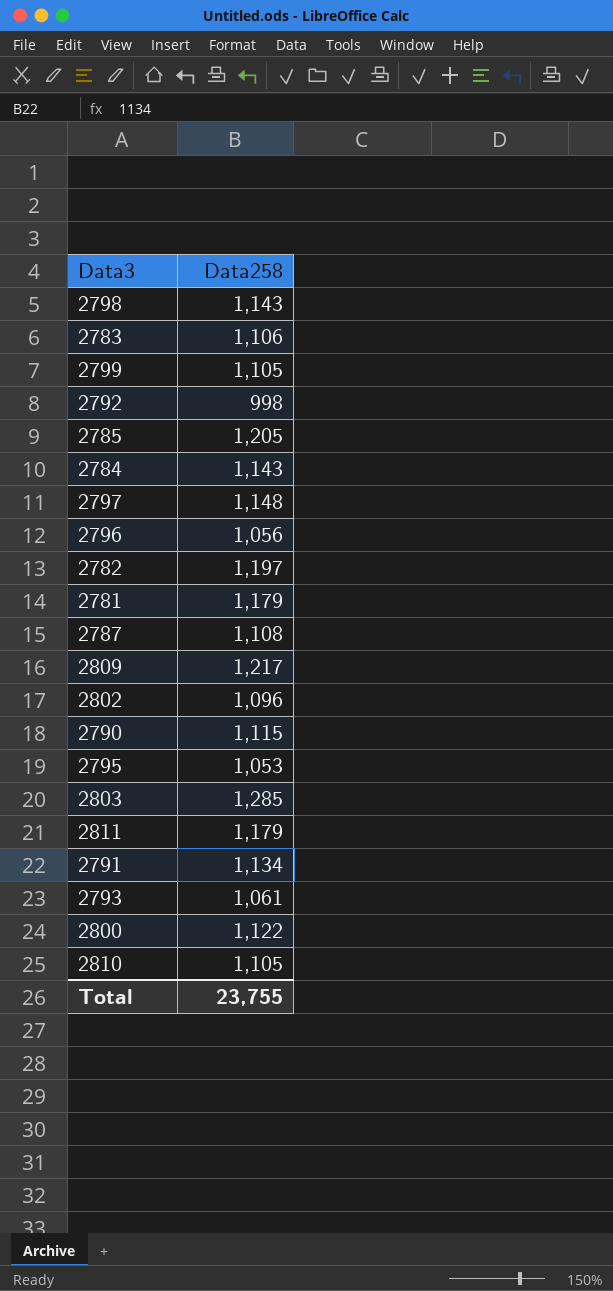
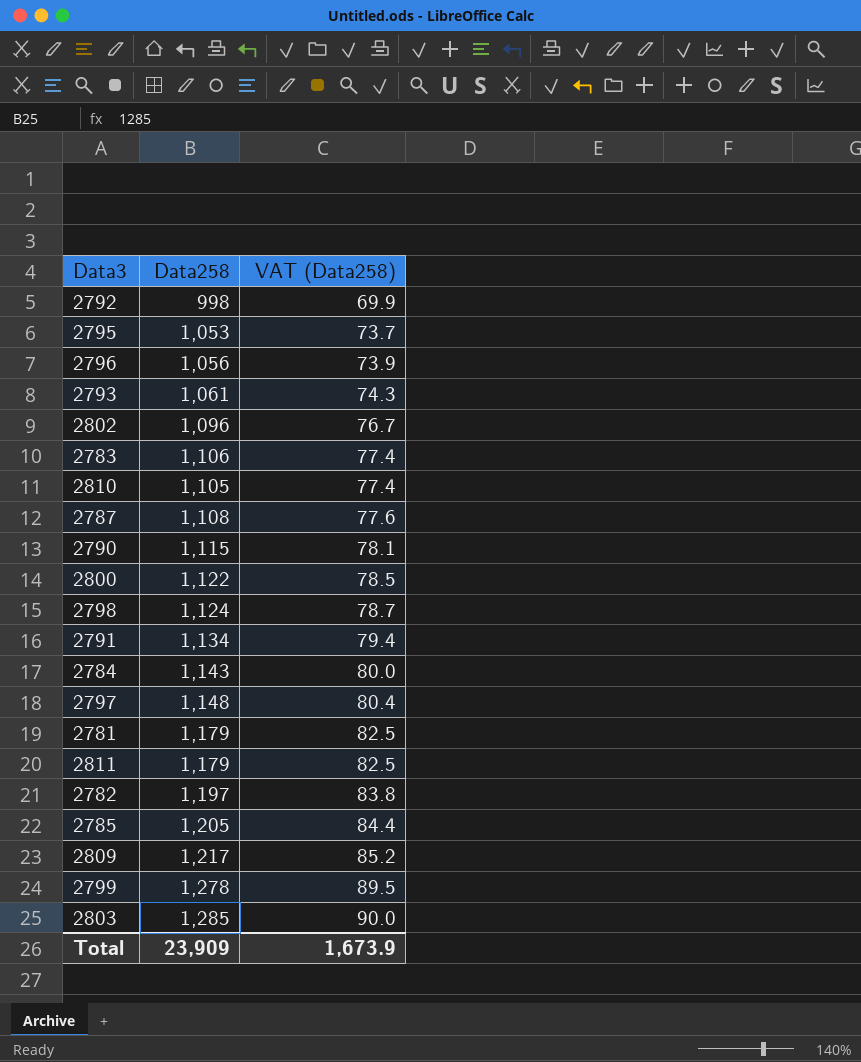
row order: none -> VAT (Data258) ascending
column VAT (Data258) | formula: none -> [Data258] * 0.07
2798 | Data258: 1,143 -> 1,124
2799 | Data258: 1,105 -> 1,278
Total | Data258: 23,755 -> 23,909

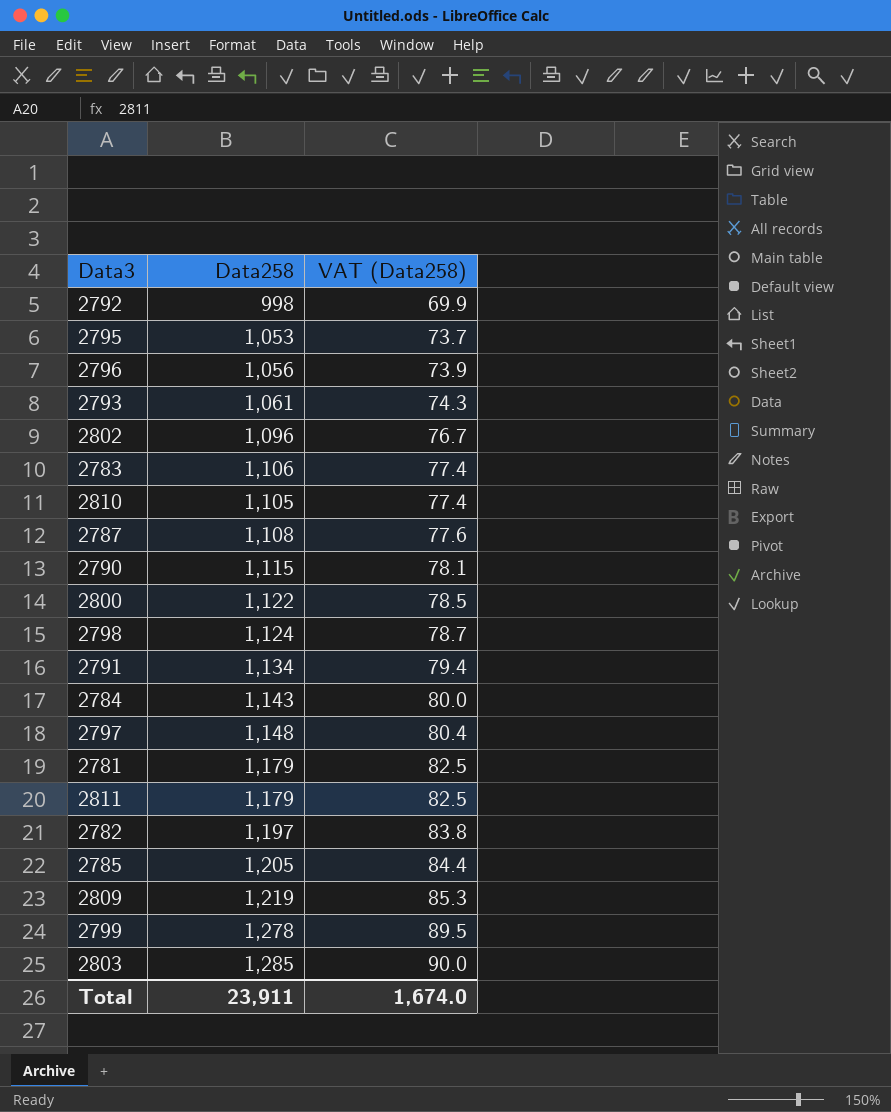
2809 | Data258: 1,217 -> 1,219
2809 | VAT (Data258): 85.2 -> 85.3
Total | Data258: 23,909 -> 23,911
Total | VAT (Data258): 1,673.9 -> 1,674.0

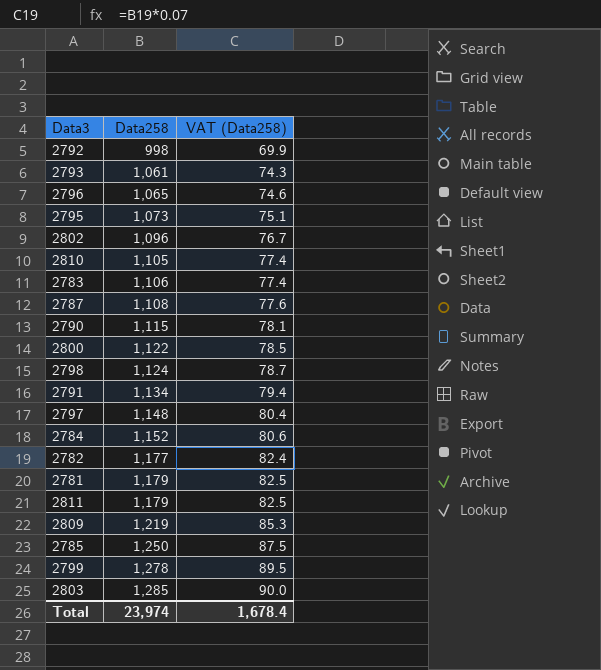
row order: VAT (Data258) ascending -> Data258 ascending
2796 | Data258: 1,056 -> 1,065
2796 | VAT (Data258): 73.9 -> 74.6
2795 | Data258: 1,053 -> 1,073
2795 | VAT (Data258): 73.7 -> 75.1
2784 | Data258: 1,143 -> 1,152
2784 | VAT (Data258): 80.0 -> 80.6
2782 | Data258: 1,197 -> 1,177
2782 | VAT (Data258): 83.8 -> 82.4
2785 | Data258: 1,205 -> 1,250
2785 | VAT (Data258): 84.4 -> 87.5
Total | Data258: 23,911 -> 23,974
Total | VAT (Data258): 1,674.0 -> 1,678.4

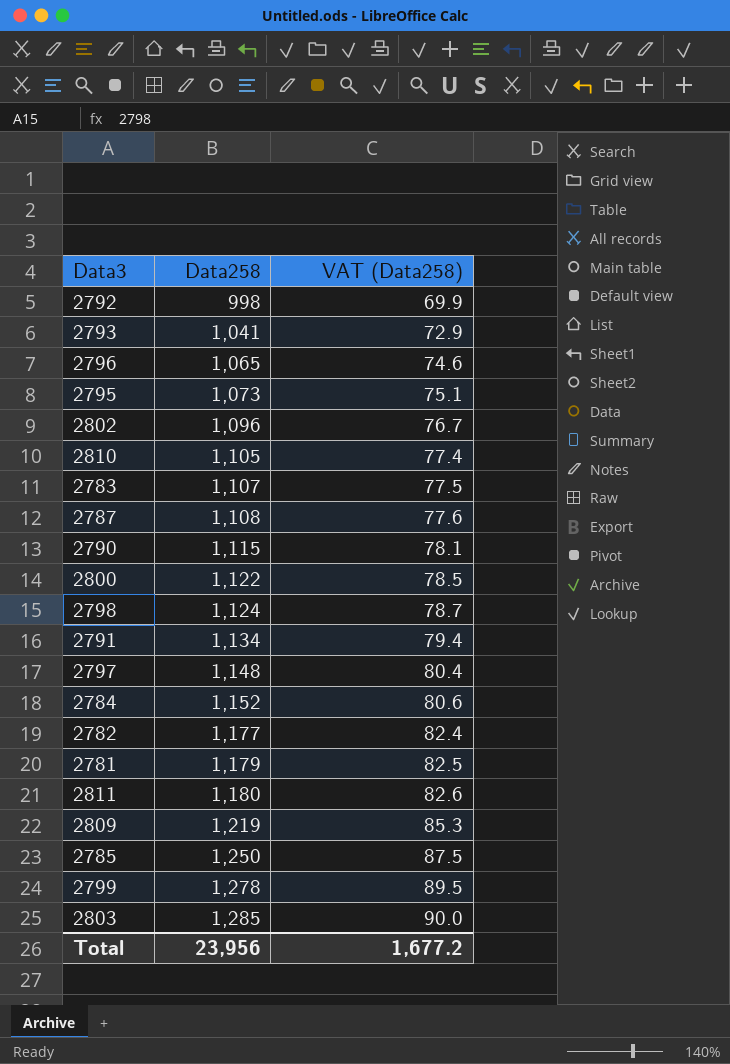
2793 | Data258: 1,061 -> 1,041
2793 | VAT (Data258): 74.3 -> 72.9
2783 | Data258: 1,106 -> 1,107
2783 | VAT (Data258): 77.4 -> 77.5
2811 | Data258: 1,179 -> 1,180
2811 | VAT (Data258): 82.5 -> 82.6
Total | Data258: 23,974 -> 23,956
Total | VAT (Data258): 1,678.4 -> 1,677.2

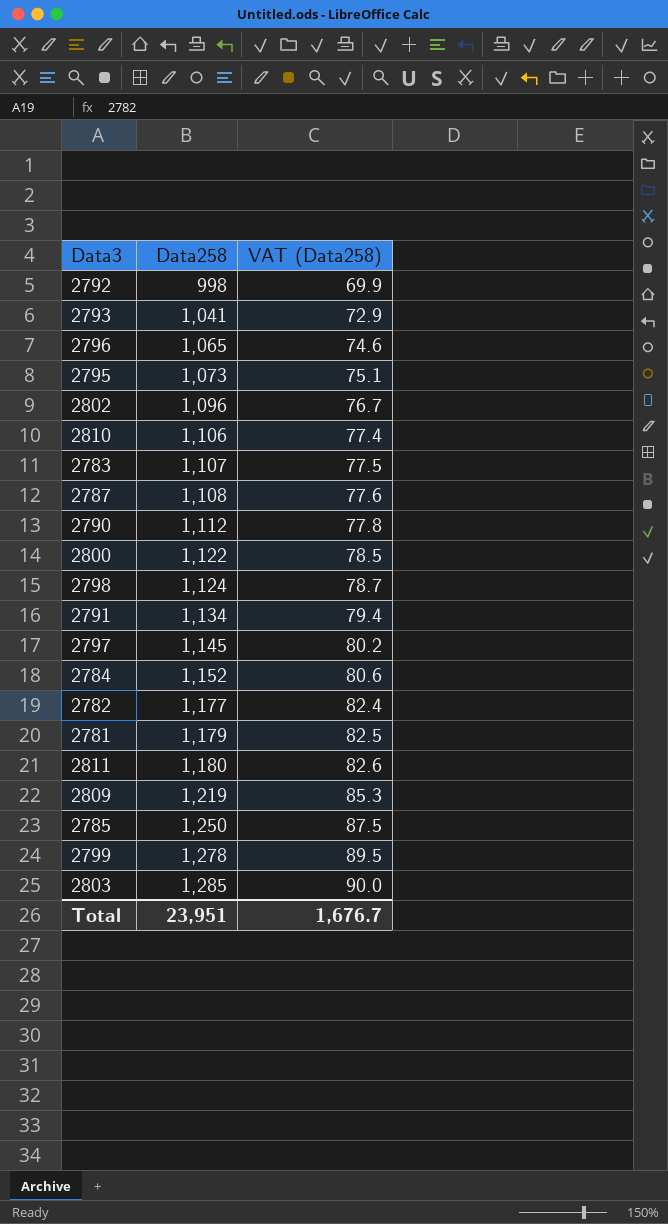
2810 | Data258: 1,105 -> 1,106
2790 | Data258: 1,115 -> 1,112
2790 | VAT (Data258): 78.1 -> 77.8
2797 | Data258: 1,148 -> 1,145
2797 | VAT (Data258): 80.4 -> 80.2
Total | Data258: 23,956 -> 23,951
Total | VAT (Data258): 1,677.2 -> 1,676.7

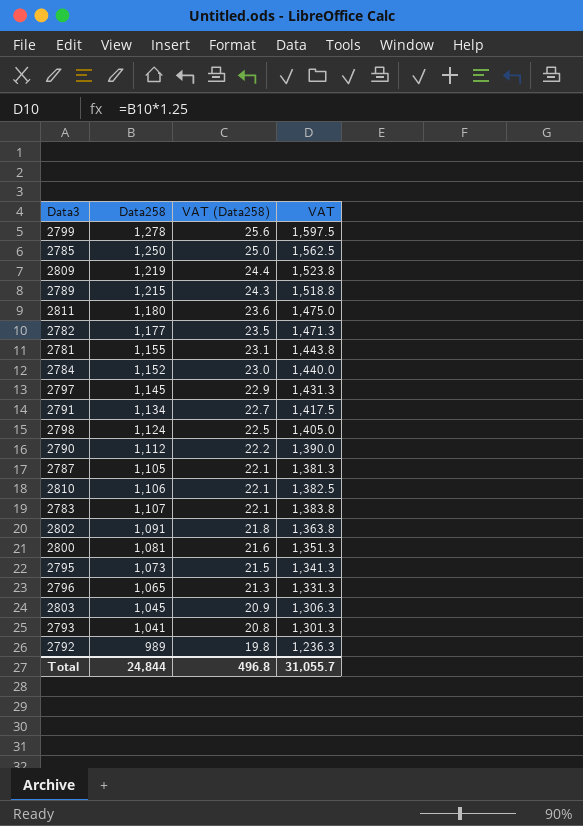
row order: Data258 ascending -> VAT (Data258) descending
column VAT (Data258) | formula: [Data258] * 0.07 -> [Data258] * 0.02
column VAT | formula: none -> [Data258] * 1.25
row 2789: none -> 1,215 | 24.3 | 1,518.8
2781 | Data258: 1,179 -> 1,155
2787 | Data258: 1,108 -> 1,105
2802 | Data258: 1,096 -> 1,091
2800 | Data258: 1,122 -> 1,081
2803 | Data258: 1,285 -> 1,045
2792 | Data258: 998 -> 989
Total | Data258: 23,951 -> 24,844
Total | VAT (Data258): 1,676.7 -> 496.8

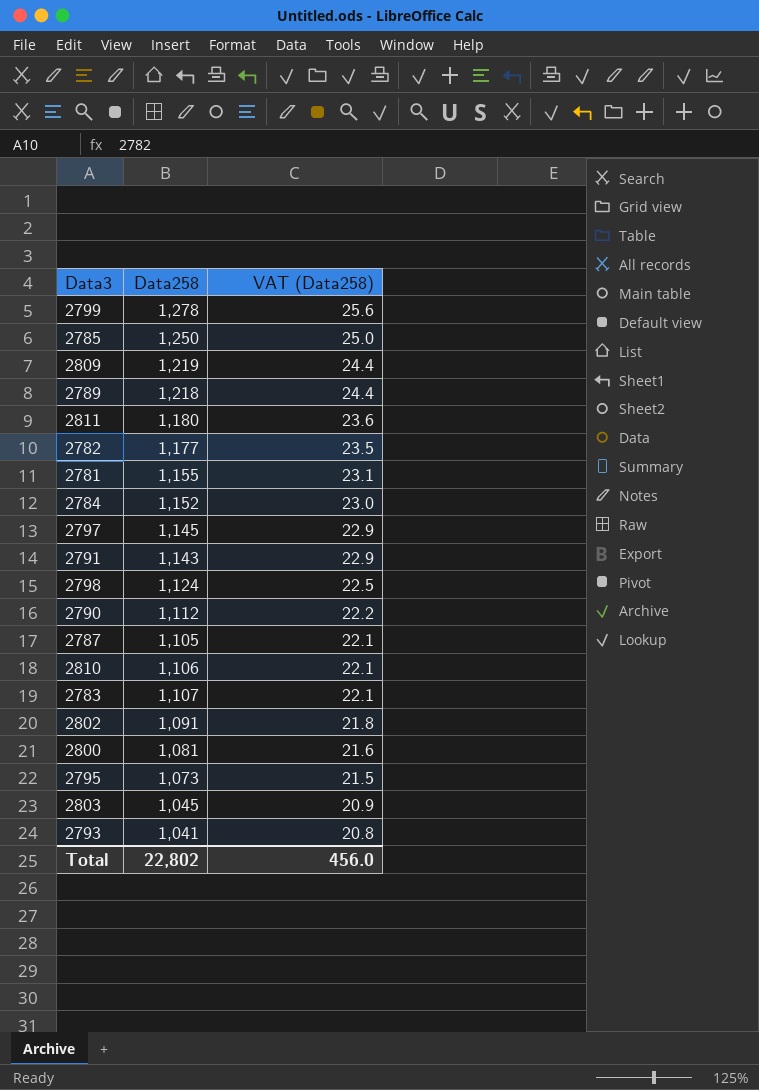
column VAT | formula: [Data258] * 1.25 -> none
row 2796: 1,065 | 21.3 | 1,331.3 -> none
row 2792: 989 | 19.8 | 1,236.3 -> none
2789 | Data258: 1,215 -> 1,218
2789 | VAT (Data258): 24.3 -> 24.4
2791 | Data258: 1,134 -> 1,143
2791 | VAT (Data258): 22.7 -> 22.9
Total | Data258: 24,844 -> 22,802
Total | VAT (Data258): 496.8 -> 456.0

